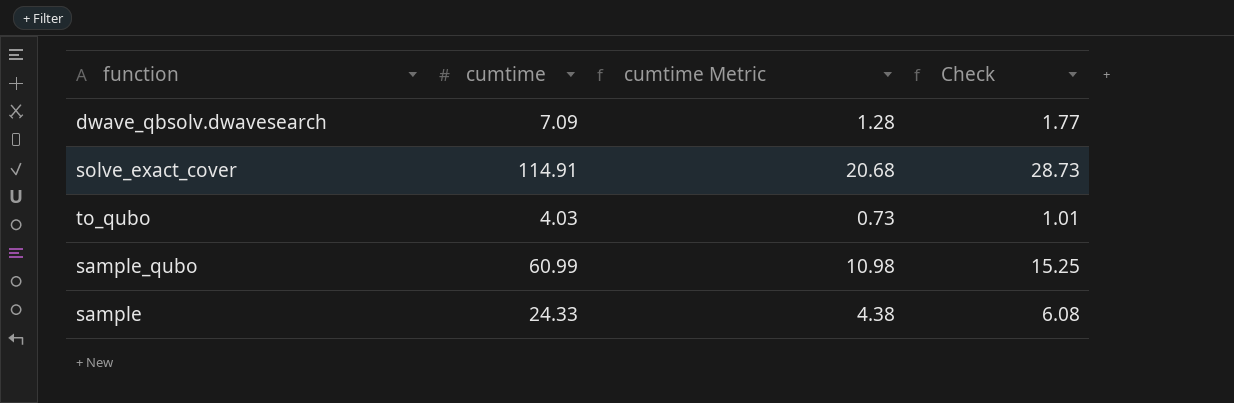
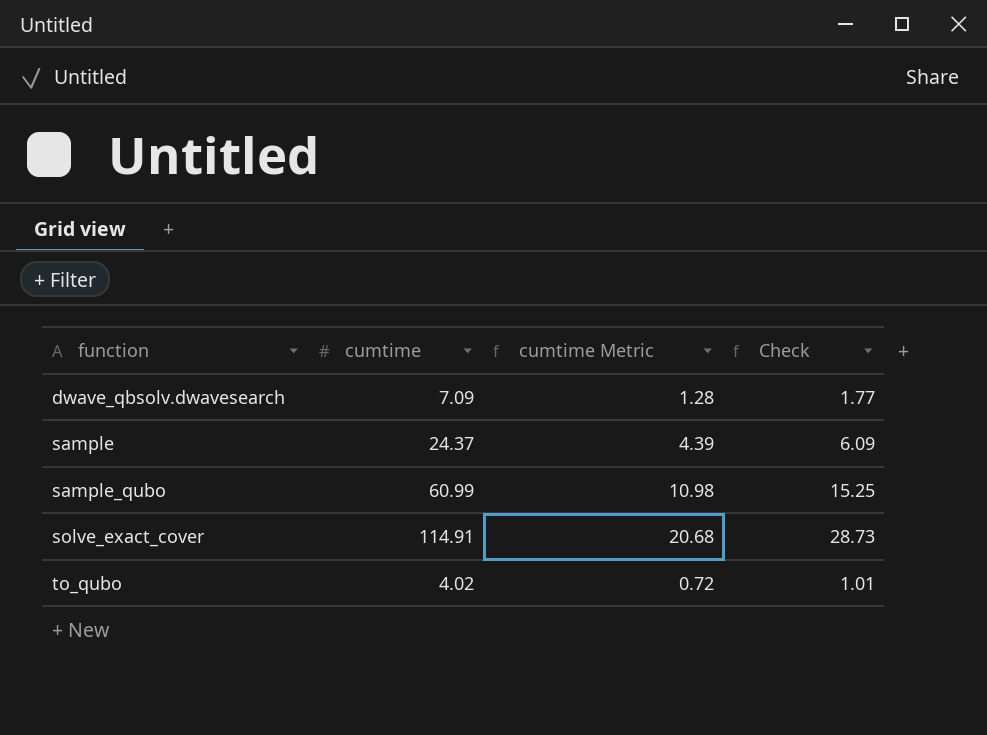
row order: none -> function ascending
sample | cumtime: 24.33 -> 24.37
sample | cumtime Metric: 4.38 -> 4.39
sample | Check: 6.08 -> 6.09
to_qubo | cumtime: 4.03 -> 4.02
to_qubo | cumtime Metric: 0.73 -> 0.72

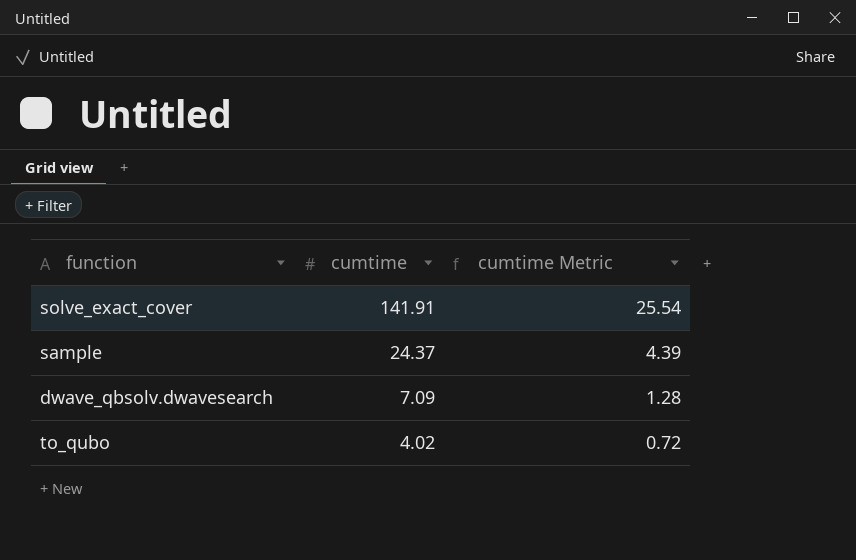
row order: function ascending -> cumtime descending
column Check | formula: [cumtime] * 0.25 -> none
row sample_qubo: 60.99 | 10.98 | 15.25 -> none
solve_exact_cover | cumtime: 114.91 -> 141.91
solve_exact_cover | cumtime Metric: 20.68 -> 25.54

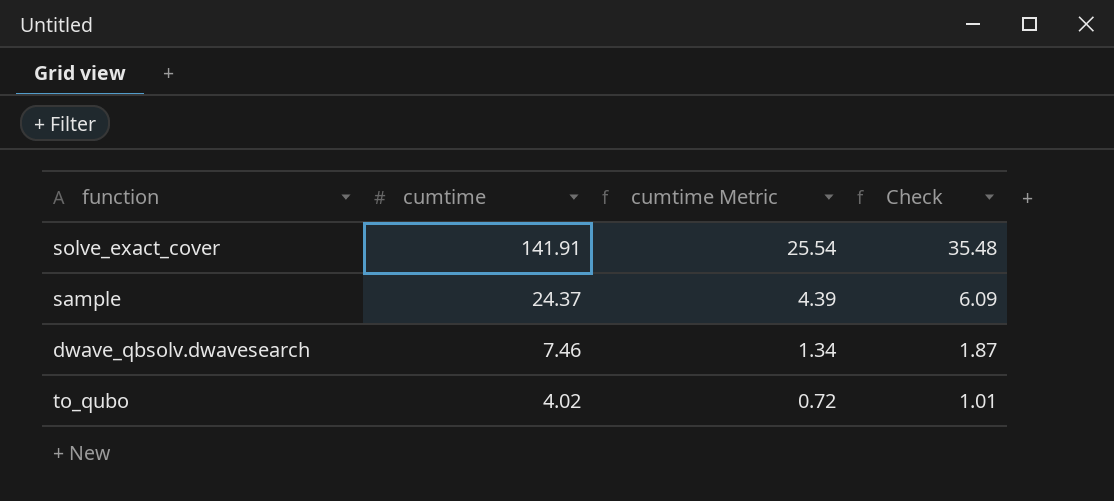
column Check | formula: none -> [cumtime] * 0.25
dwave_qbsolv.dwavesearch | cumtime: 7.09 -> 7.46
dwave_qbsolv.dwavesearch | cumtime Metric: 1.28 -> 1.34

